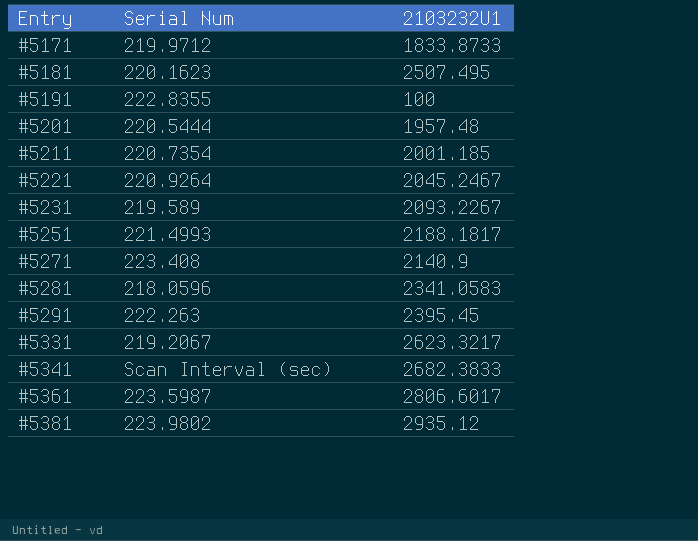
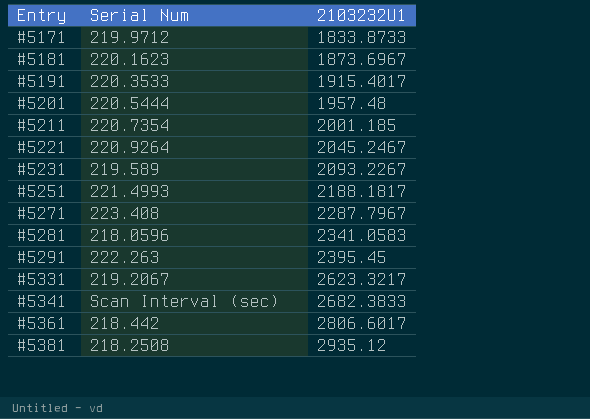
#5181 | 2103232U1: 2507.495 -> 1873.6967
#5191 | Serial Num: 222.8355 -> 220.3533
#5191 | 2103232U1: 100 -> 1915.4017
#5271 | 2103232U1: 2140.9 -> 2287.7967
#5361 | Serial Num: 223.5987 -> 218.442
#5381 | Serial Num: 223.9802 -> 218.2508

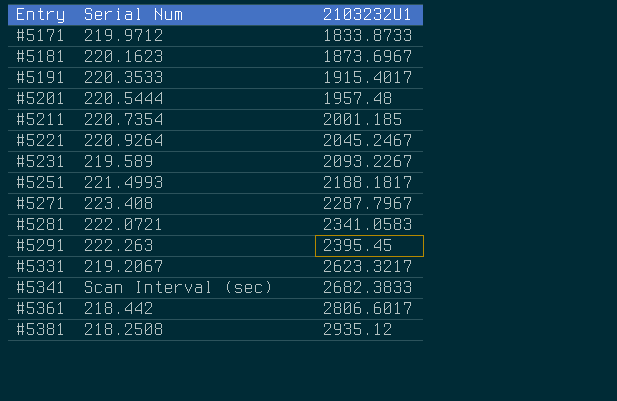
#5281 | Serial Num: 218.0596 -> 222.0721

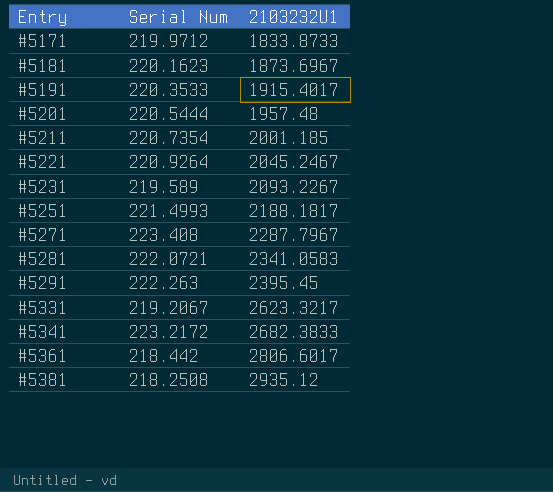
#5341 | Serial Num: Scan Interval (sec) -> 223.2172

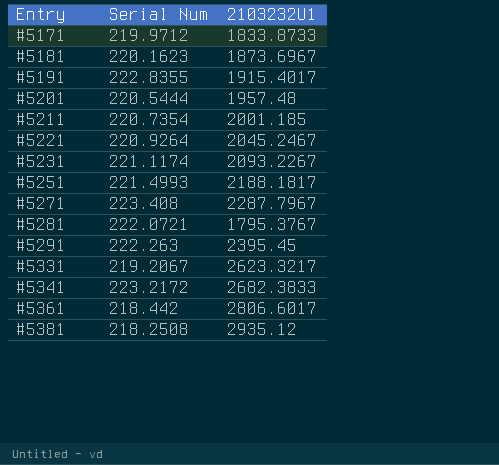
#5191 | Serial Num: 220.3533 -> 222.8355
#5231 | Serial Num: 219.589 -> 221.1174
#5281 | 2103232U1: 2341.0583 -> 1795.3767

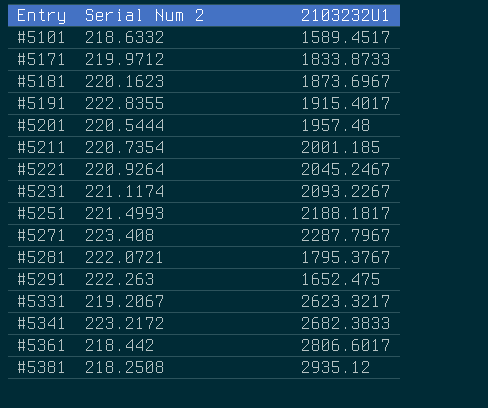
column name: Serial Num -> Serial Num 2
row #5101: none -> 218.6332 | 1589.4517
#5291 | 2103232U1: 2395.45 -> 1652.475

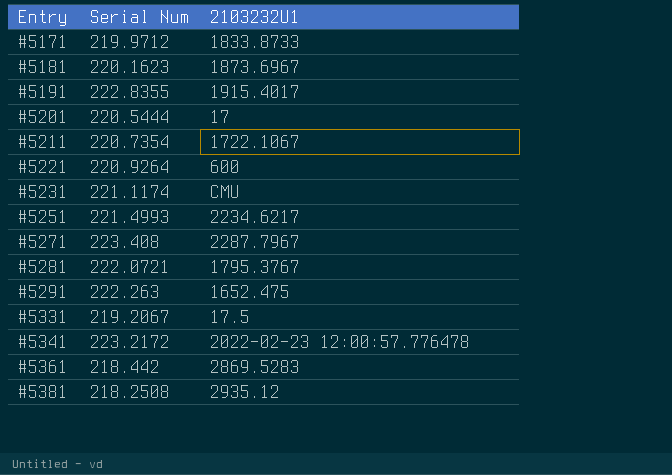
column name: Serial Num 2 -> Serial Num
row #5101: 218.6332 | 1589.4517 -> none
#5201 | 2103232U1: 1957.48 -> 17
#5211 | 2103232U1: 2001.185 -> 1722.1067
#5221 | 2103232U1: 2045.2467 -> 600
#5231 | 2103232U1: 2093.2267 -> CMU
#5251 | 2103232U1: 2188.1817 -> 2234.6217
#5331 | 2103232U1: 2623.3217 -> 17.5
#5341 | 2103232U1: 2682.3833 -> 2022-02-23 12:00:57.776478
#5361 | 2103232U1: 2806.6017 -> 2869.5283

